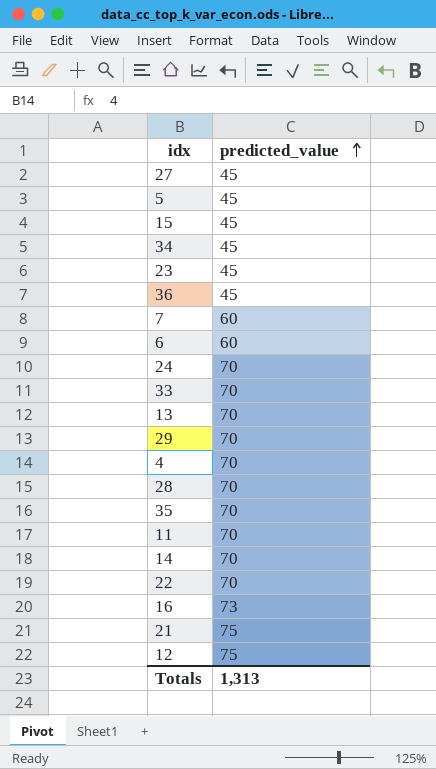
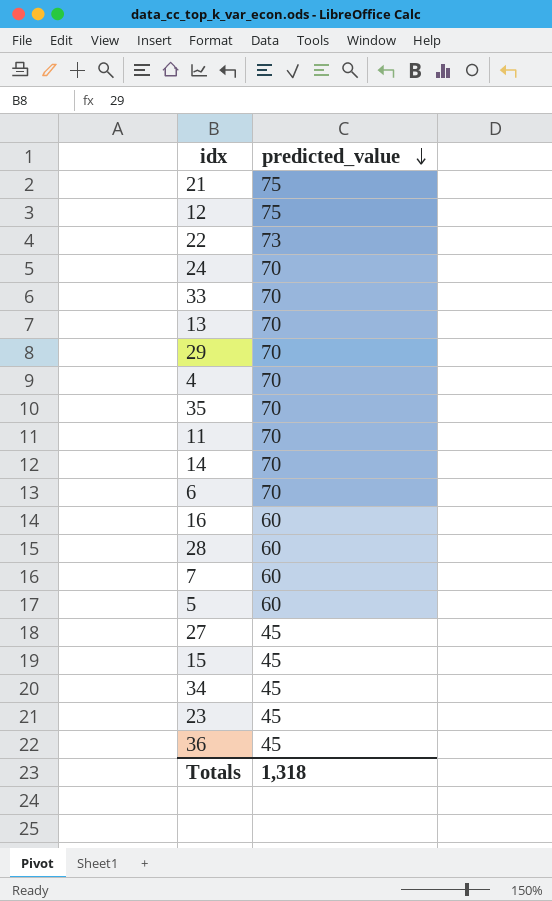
row order: predicted_value ascending -> predicted_value descending
22 | predicted_value: 70 -> 73
6 | predicted_value: 60 -> 70
16 | predicted_value: 73 -> 60
28 | predicted_value: 70 -> 60
5 | predicted_value: 45 -> 60
Totals | predicted_value: 1,313 -> 1,318

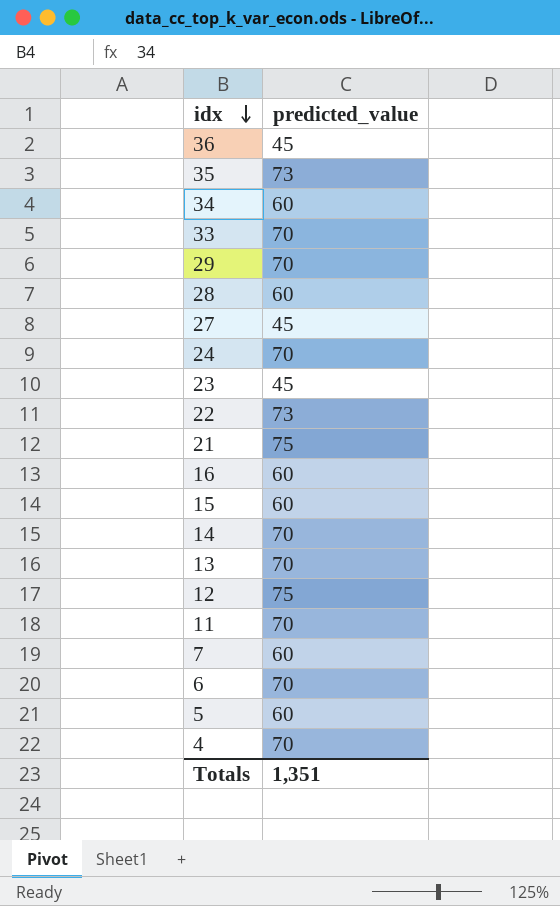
row order: predicted_value descending -> idx descending
35 | predicted_value: 70 -> 73
34 | predicted_value: 45 -> 60
15 | predicted_value: 45 -> 60
Totals | predicted_value: 1,318 -> 1,351

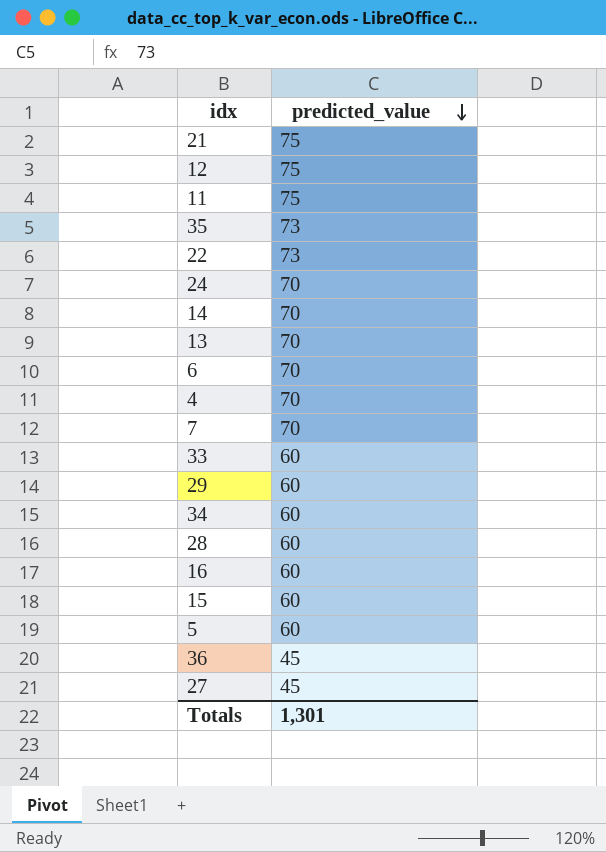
row order: idx descending -> predicted_value descending
row 23: 45 -> none
11 | predicted_value: 70 -> 75
7 | predicted_value: 60 -> 70
33 | predicted_value: 70 -> 60
29 | predicted_value: 70 -> 60
Totals | predicted_value: 1,351 -> 1,301

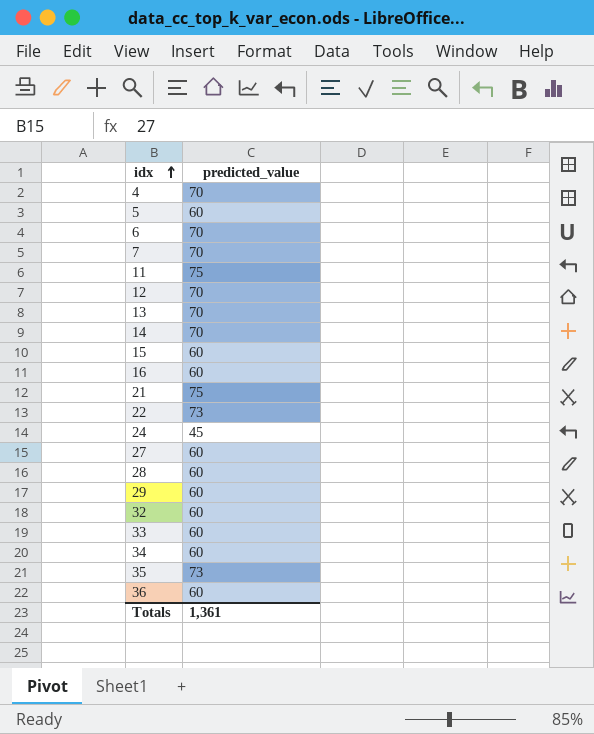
row order: predicted_value descending -> idx ascending
12 | predicted_value: 75 -> 70
24 | predicted_value: 70 -> 45
27 | predicted_value: 45 -> 60
row 32: none -> 60
36 | predicted_value: 45 -> 60
Totals | predicted_value: 1,301 -> 1,361

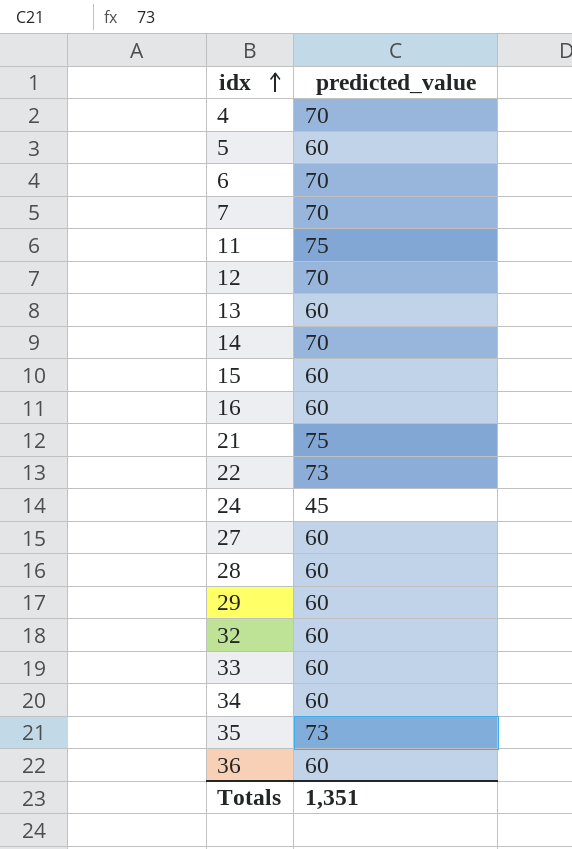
13 | predicted_value: 70 -> 60
Totals | predicted_value: 1,361 -> 1,351

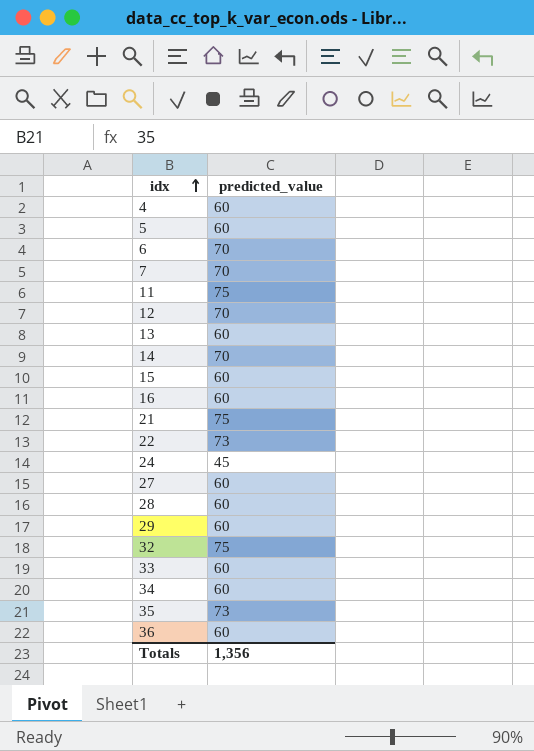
4 | predicted_value: 70 -> 60
32 | predicted_value: 60 -> 75
Totals | predicted_value: 1,351 -> 1,356

